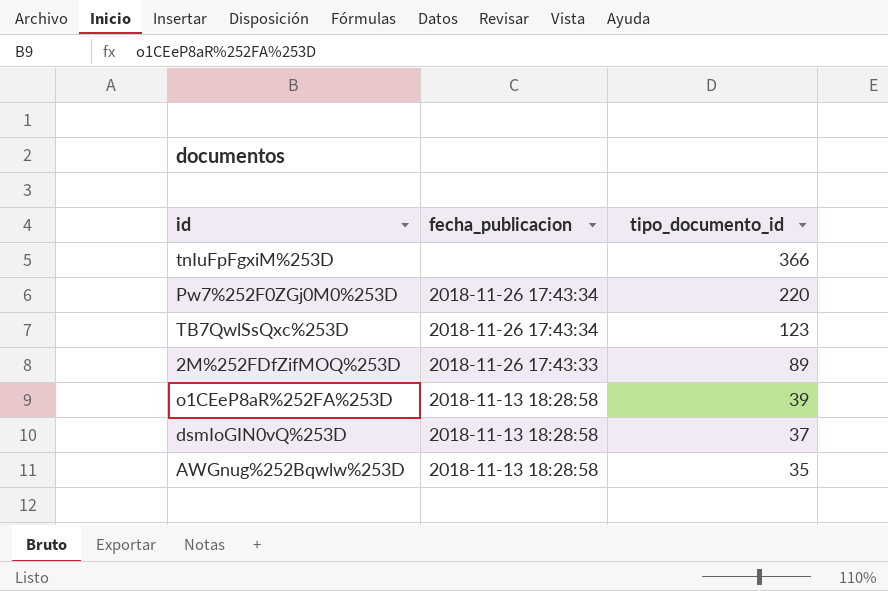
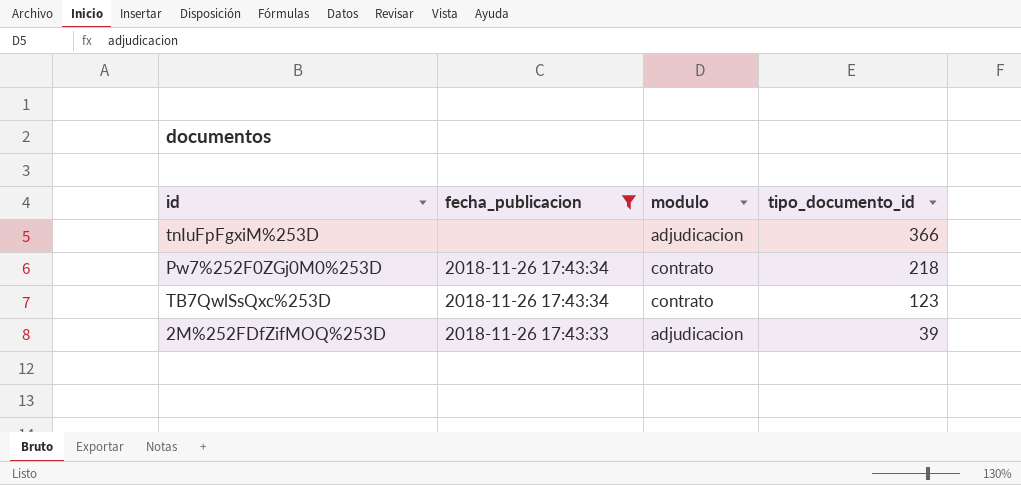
filter: none -> fecha_publicacion != 2018-11-13 18:28:58
column modulo | position: none -> 3
Pw7%252F0ZGj0M0%253D | tipo_documento_id: 220 -> 218
2M%252FDfZifMOQ%253D | tipo_documento_id: 89 -> 39

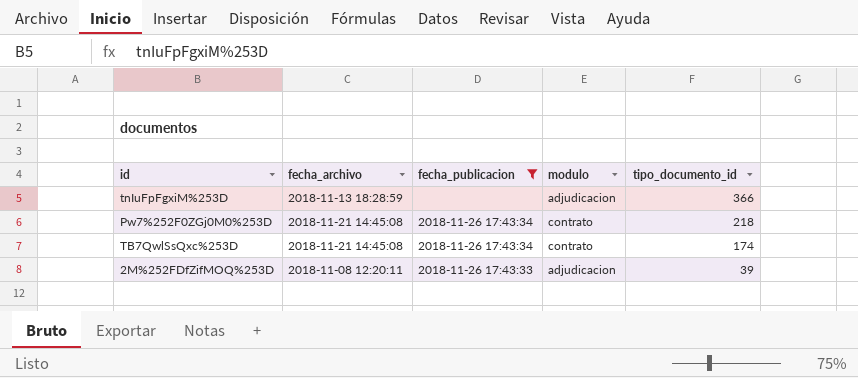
column fecha_archivo | position: none -> 2
TB7QwlSsQxc%253D | tipo_documento_id: 123 -> 174

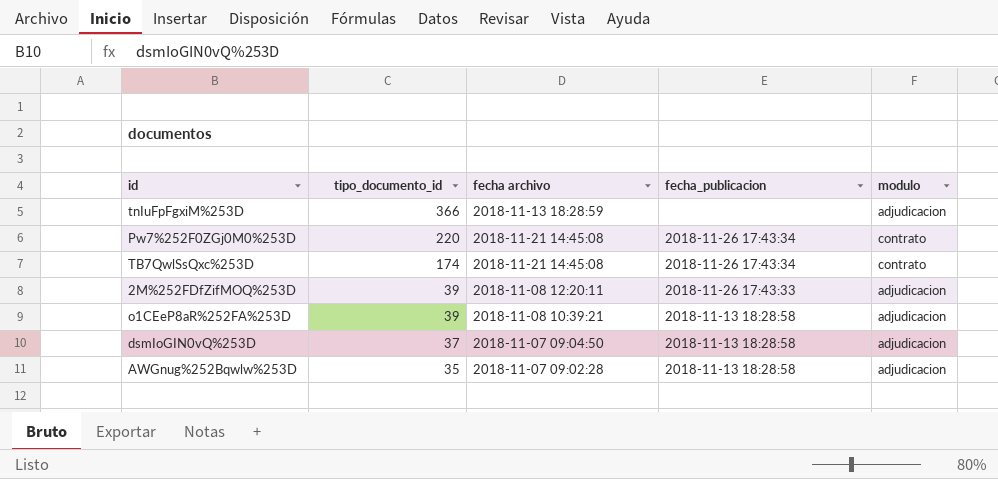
filter: fecha_publicacion != 2018-11-13 18:28:58 -> none
column tipo_documento_id | position: 5 -> 2
column name: fecha_archivo -> fecha archivo
Pw7%252F0ZGj0M0%253D | tipo_documento_id: 218 -> 220

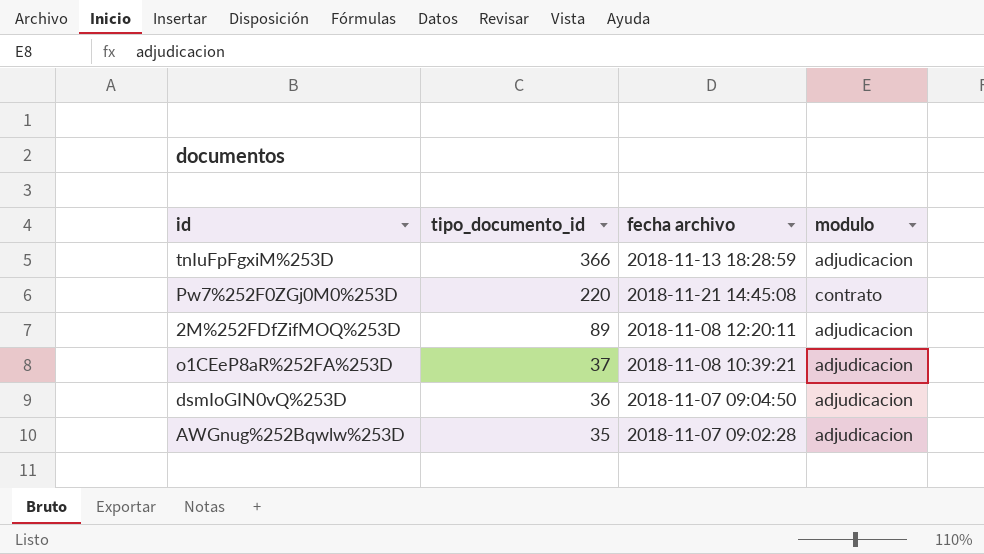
column fecha_publicacion | position: 4 -> none
row TB7QwlSsQxc%253D: 174 | 2018-11-21 14:45:08 | 2018-11-26 17:43:34 | contrato -> none
2M%252FDfZifMOQ%253D | tipo_documento_id: 39 -> 89
o1CEeP8aR%252FA%253D | tipo_documento_id: 39 -> 37
dsmIoGIN0vQ%253D | tipo_documento_id: 37 -> 36

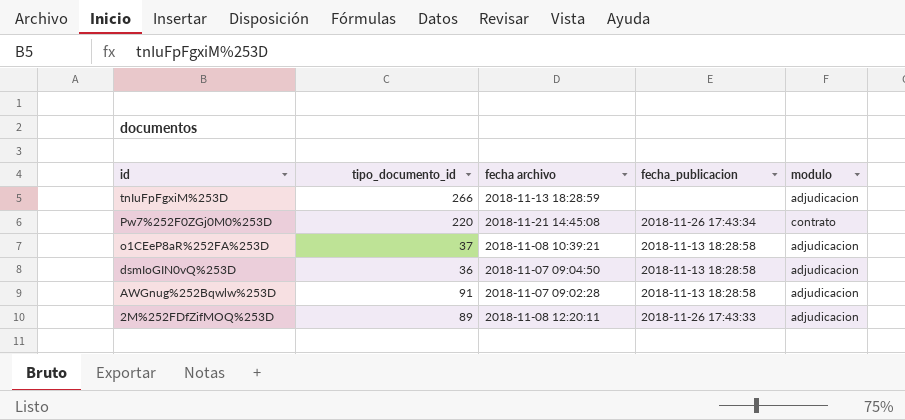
row order: tipo_documento_id descending -> id descending
column fecha_publicacion | position: none -> 4
tnIuFpFgxiM%253D | tipo_documento_id: 366 -> 266
AWGnug%252Bqwlw%253D | tipo_documento_id: 35 -> 91

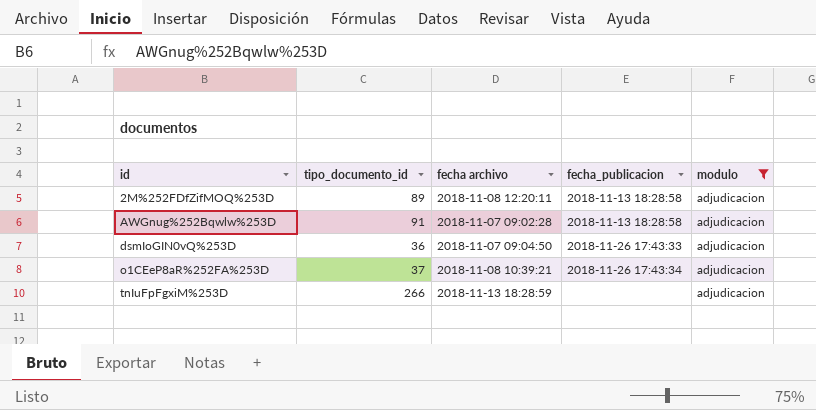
filter: none -> modulo = adjudicacion
row order: id descending -> id ascending
2M%252FDfZifMOQ%253D | fecha_publicacion: 2018-11-26 17:43:33 -> 2018-11-13 18:28:58
dsmIoGIN0vQ%253D | fecha_publicacion: 2018-11-13 18:28:58 -> 2018-11-26 17:43:33
o1CEeP8aR%252FA%253D | fecha_publicacion: 2018-11-13 18:28:58 -> 2018-11-26 17:43:34

